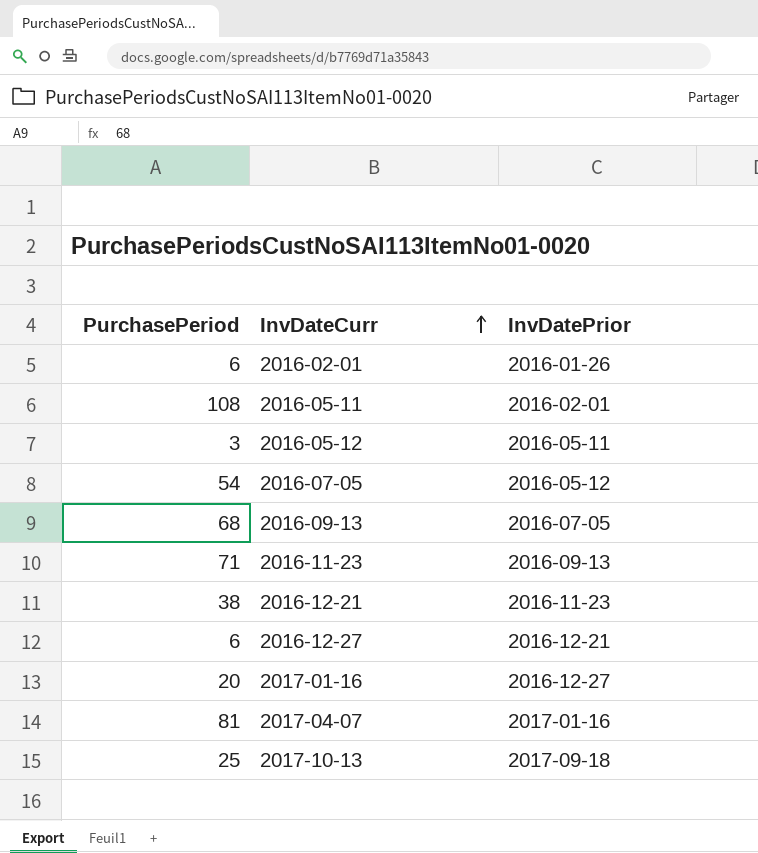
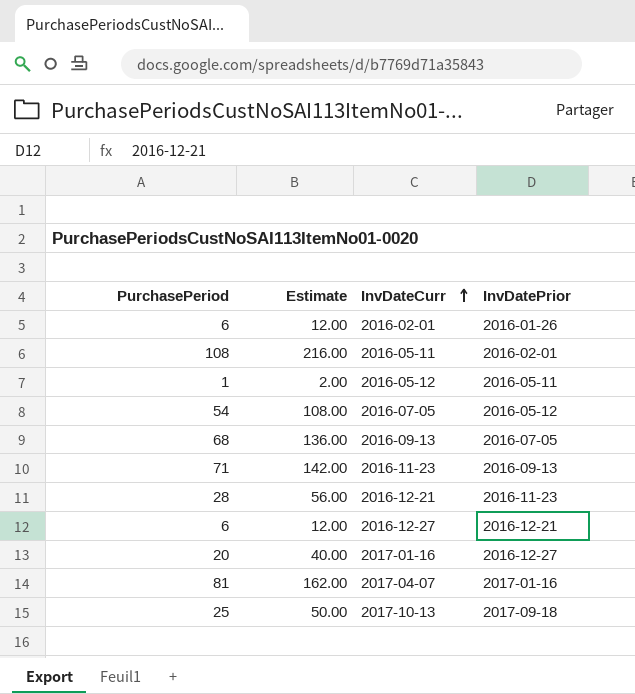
column Estimate | formula: none -> [PurchasePeriod] * 2
2016-05-12 | PurchasePeriod: 3 -> 1
2016-12-21 | PurchasePeriod: 38 -> 28

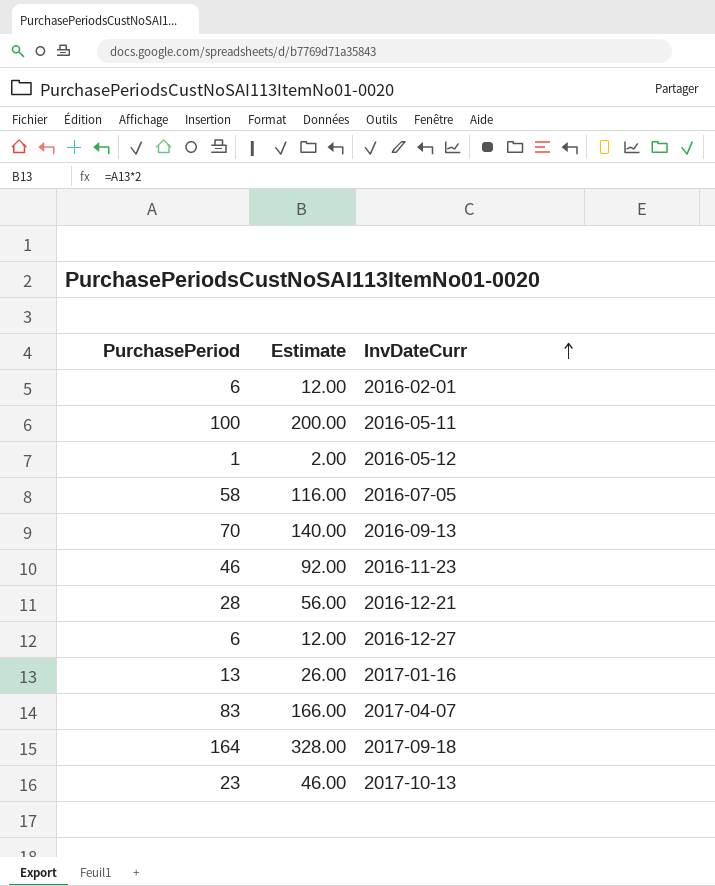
column InvDatePrior | position: 4 -> none
2016-05-11 | PurchasePeriod: 108 -> 100
2016-05-11 | Estimate: 216.00 -> 200.00
2016-07-05 | PurchasePeriod: 54 -> 58
2016-07-05 | Estimate: 108.00 -> 116.00
2016-09-13 | PurchasePeriod: 68 -> 70
2016-09-13 | Estimate: 136.00 -> 140.00
2016-11-23 | PurchasePeriod: 71 -> 46
2016-11-23 | Estimate: 142.00 -> 92.00
2017-01-16 | PurchasePeriod: 20 -> 13
2017-01-16 | Estimate: 40.00 -> 26.00
2017-04-07 | PurchasePeriod: 81 -> 83
2017-04-07 | Estimate: 162.00 -> 166.00
row 2017-09-18: none -> 164 | 328.00
2017-10-13 | PurchasePeriod: 25 -> 23
2017-10-13 | Estimate: 50.00 -> 46.00

